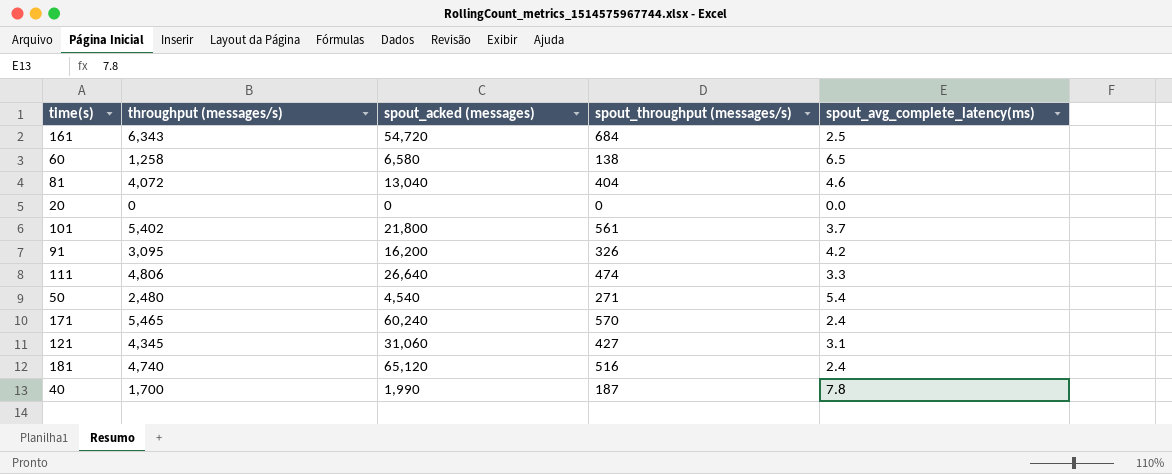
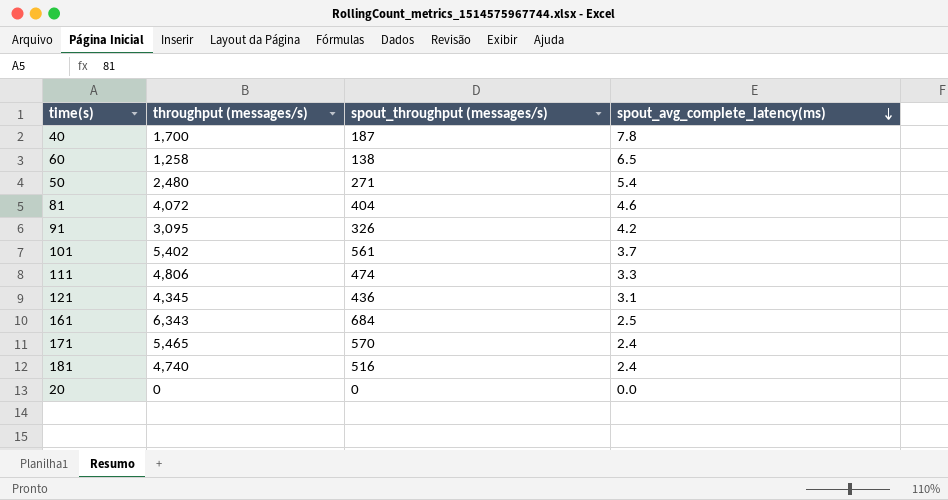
row order: none -> spout_avg_complete_latency(ms) descending
column spout_acked (messages) | position: 3 -> none
121 | spout_throughput (messages/s): 427 -> 436

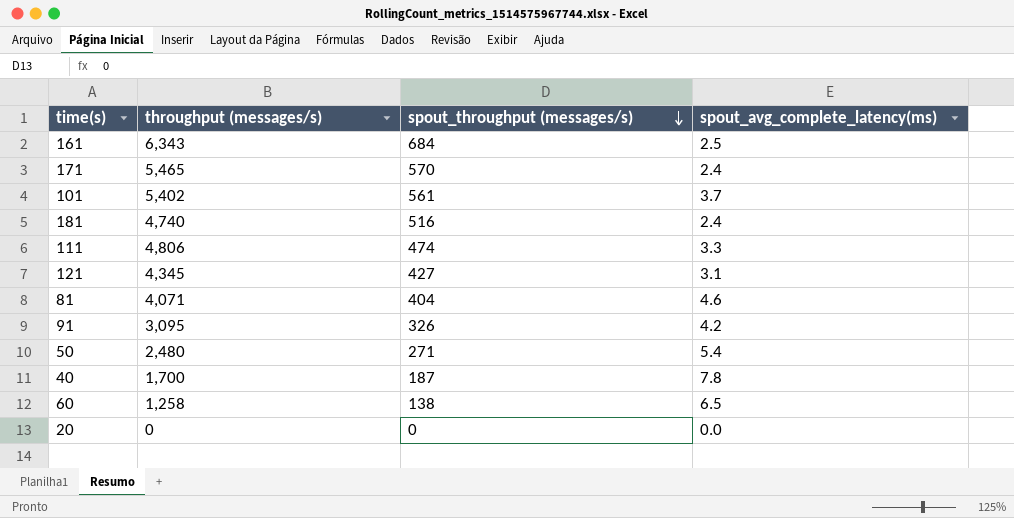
row order: spout_avg_complete_latency(ms) descending -> spout_throughput (messages/s) descending
121 | spout_throughput (messages/s): 436 -> 427
81 | throughput (messages/s): 4,072 -> 4,071

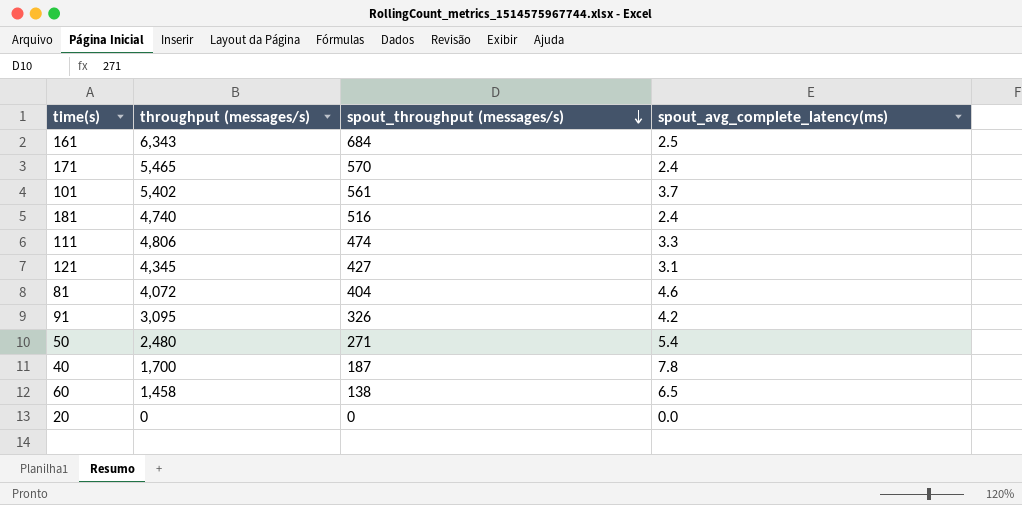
81 | throughput (messages/s): 4,071 -> 4,072
60 | throughput (messages/s): 1,258 -> 1,458

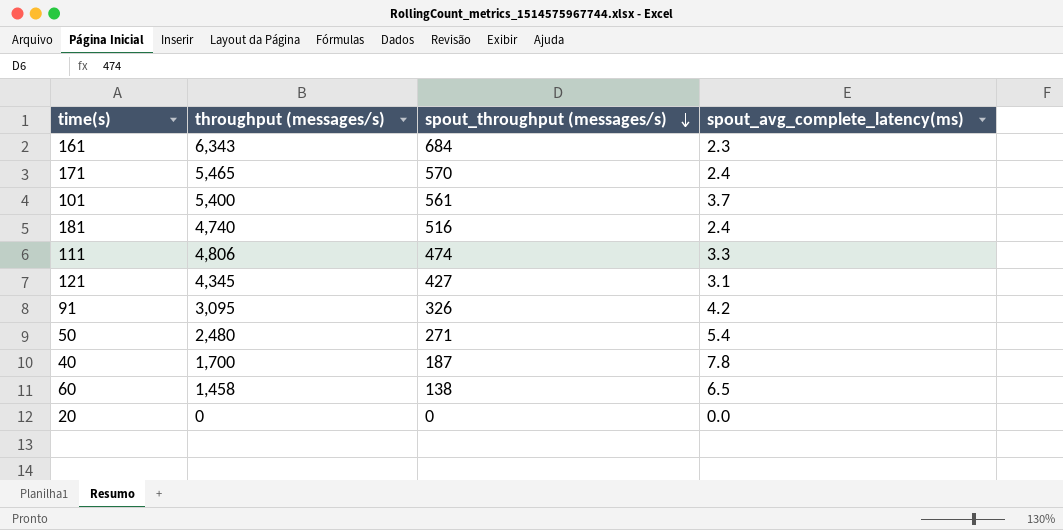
row 81: 4,072 | 404 | 4.6 -> none
161 | spout_avg_complete_latency(ms): 2.5 -> 2.3
101 | throughput (messages/s): 5,402 -> 5,400

